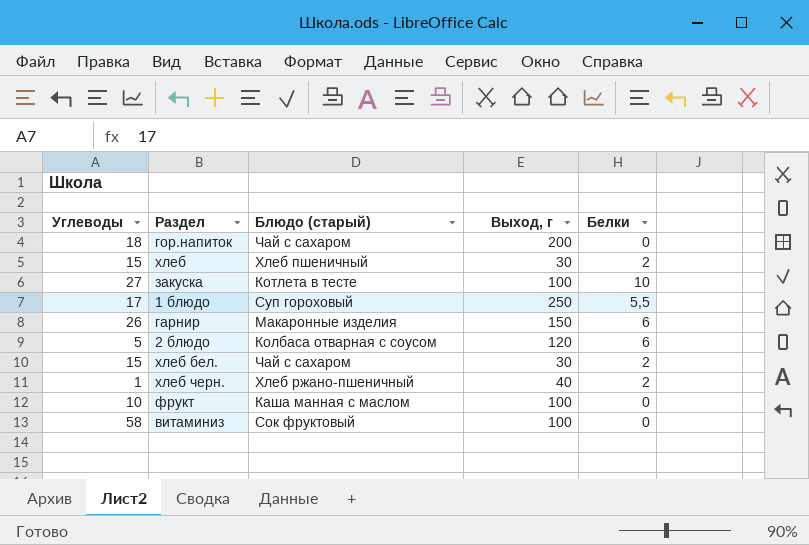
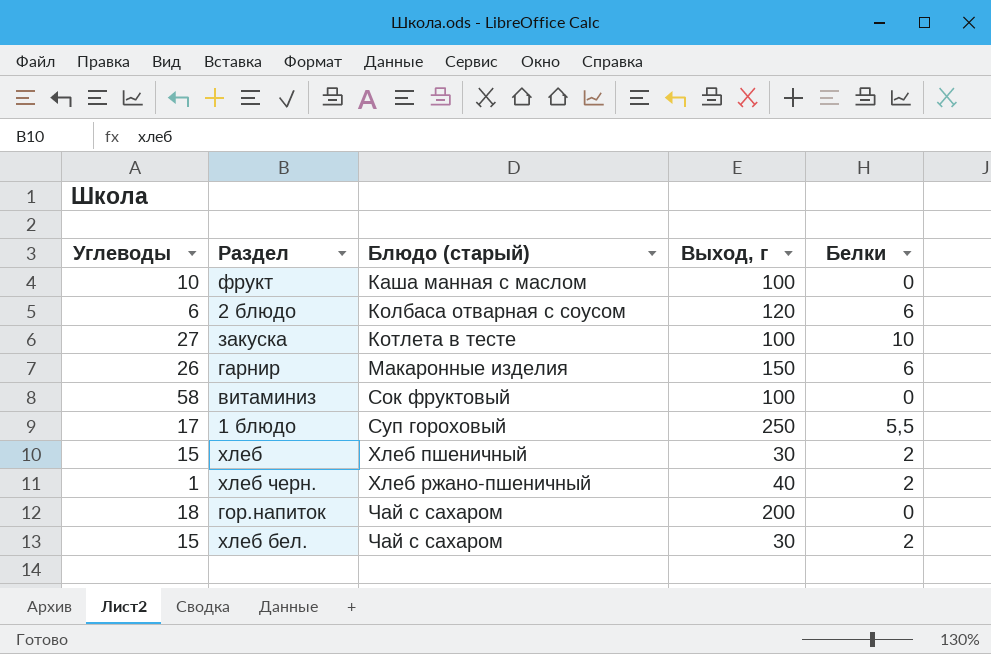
row order: none -> Блюдо (старый) ascending
2 блюдо | Углеводы: 5 -> 6

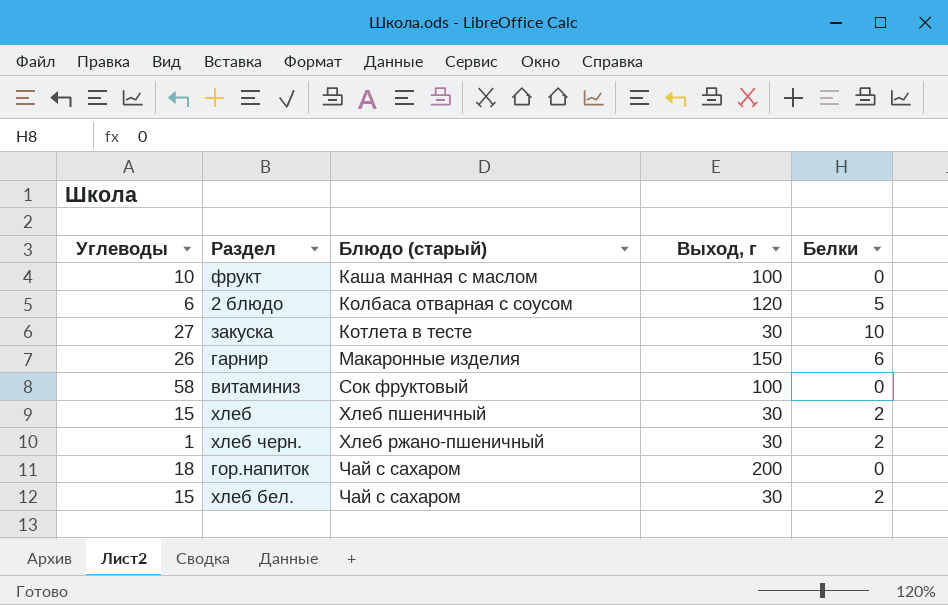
row 1 блюдо: 17 | Суп гороховый | 250 | 5,5 -> none
2 блюдо | Белки: 6 -> 5
закуска | Выход, г: 100 -> 30
хлеб черн. | Выход, г: 40 -> 30

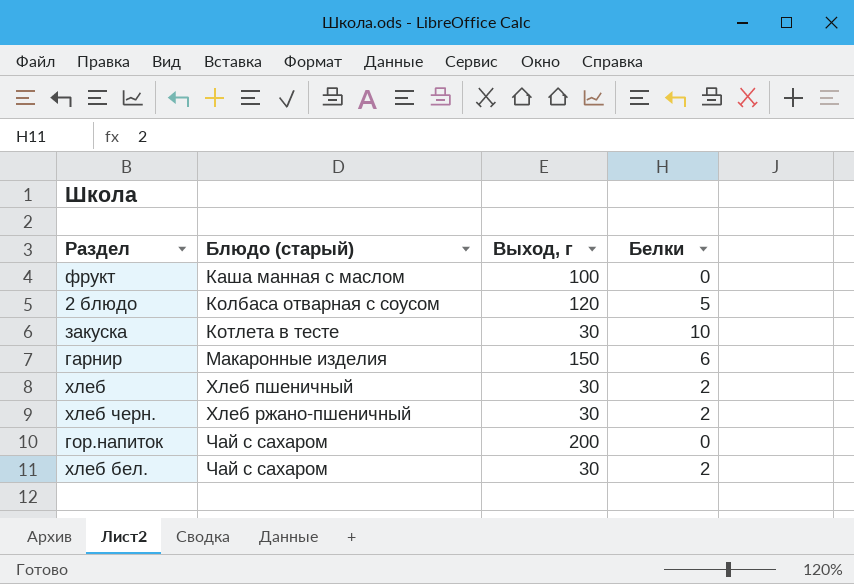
column Углеводы | position: 1 -> none
row витаминиз: 58 | Сок фруктовый | 100 | 0 -> none

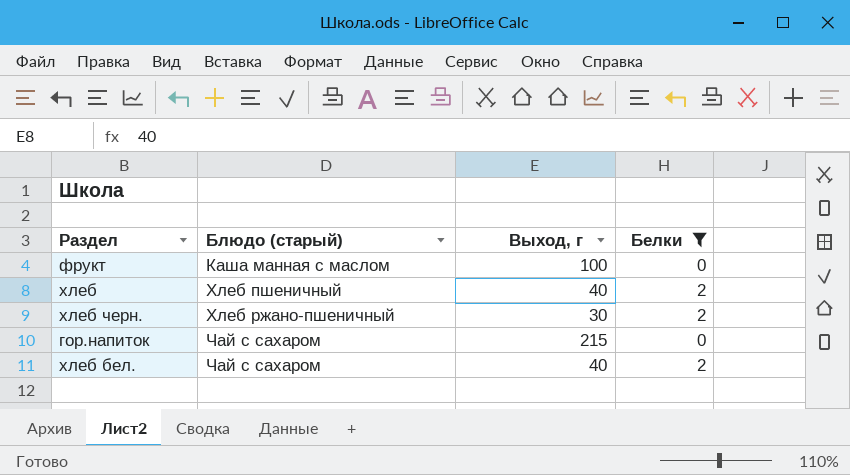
filter: none -> Белки <= 2
хлеб | Выход, г: 30 -> 40
гор.напиток | Выход, г: 200 -> 215
хлеб бел. | Выход, г: 30 -> 40

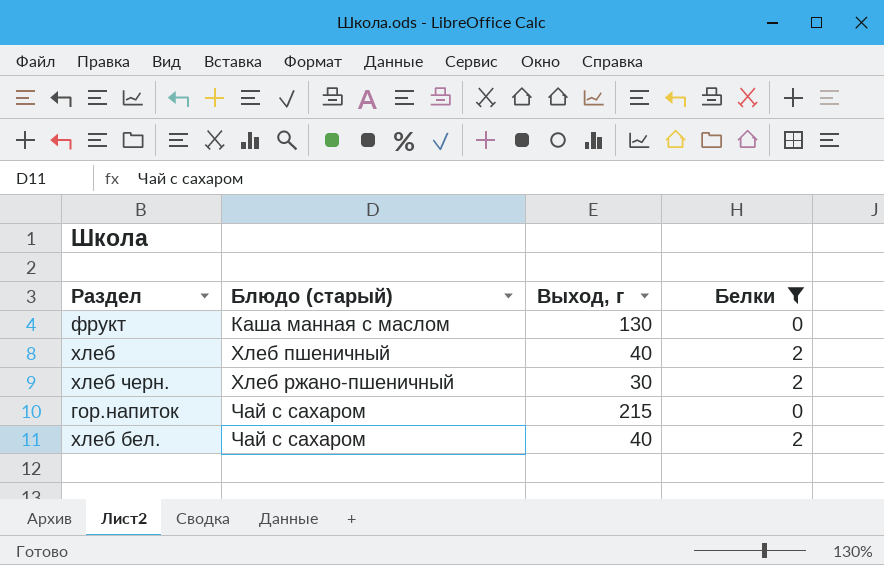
фрукт | Выход, г: 100 -> 130

